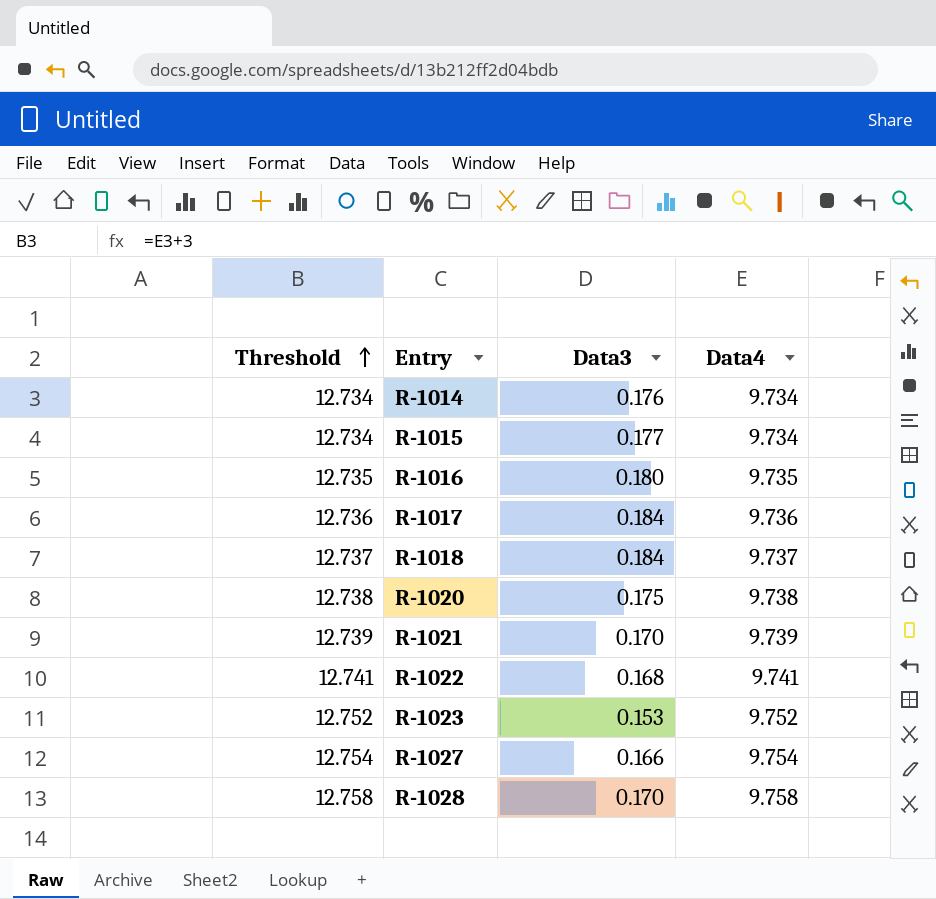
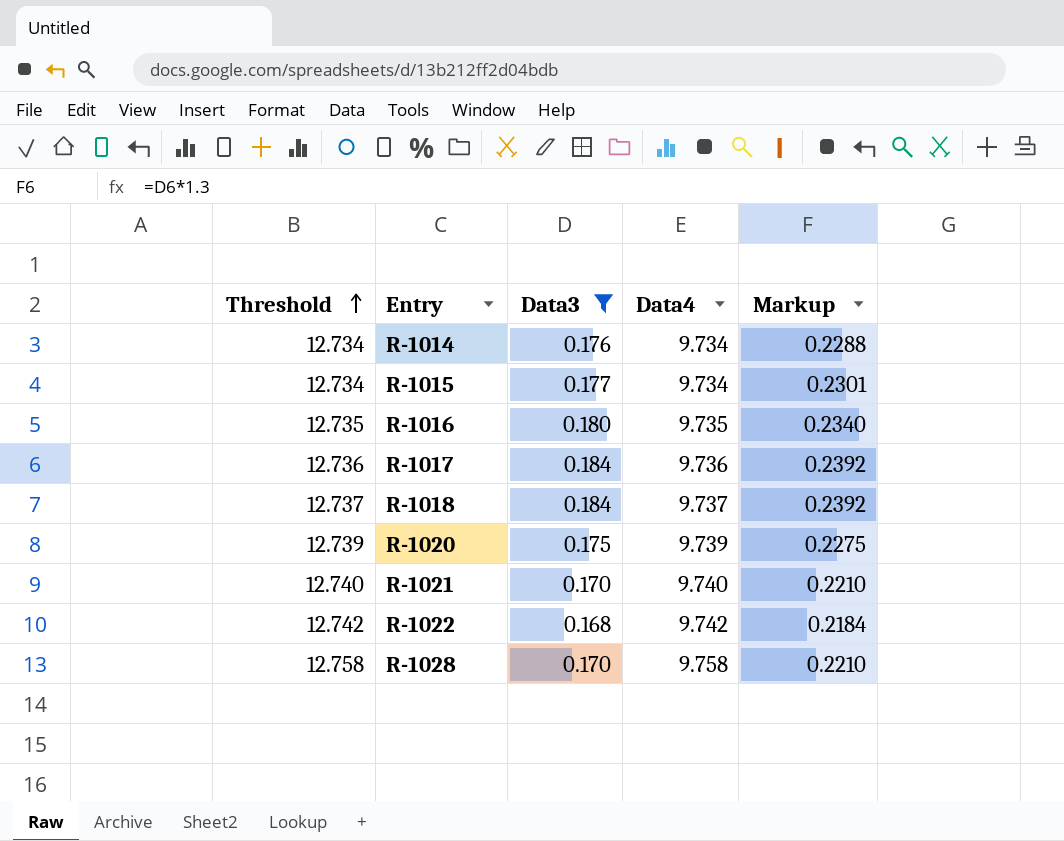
filter: none -> Data3 >= 0.168
column Markup | formula: none -> [Data3] * 1.3
R-1020 | Threshold: 12.738 -> 12.739
R-1020 | Data4: 9.738 -> 9.739
R-1021 | Threshold: 12.739 -> 12.740
R-1021 | Data4: 9.739 -> 9.740
R-1022 | Threshold: 12.741 -> 12.742
R-1022 | Data4: 9.741 -> 9.742

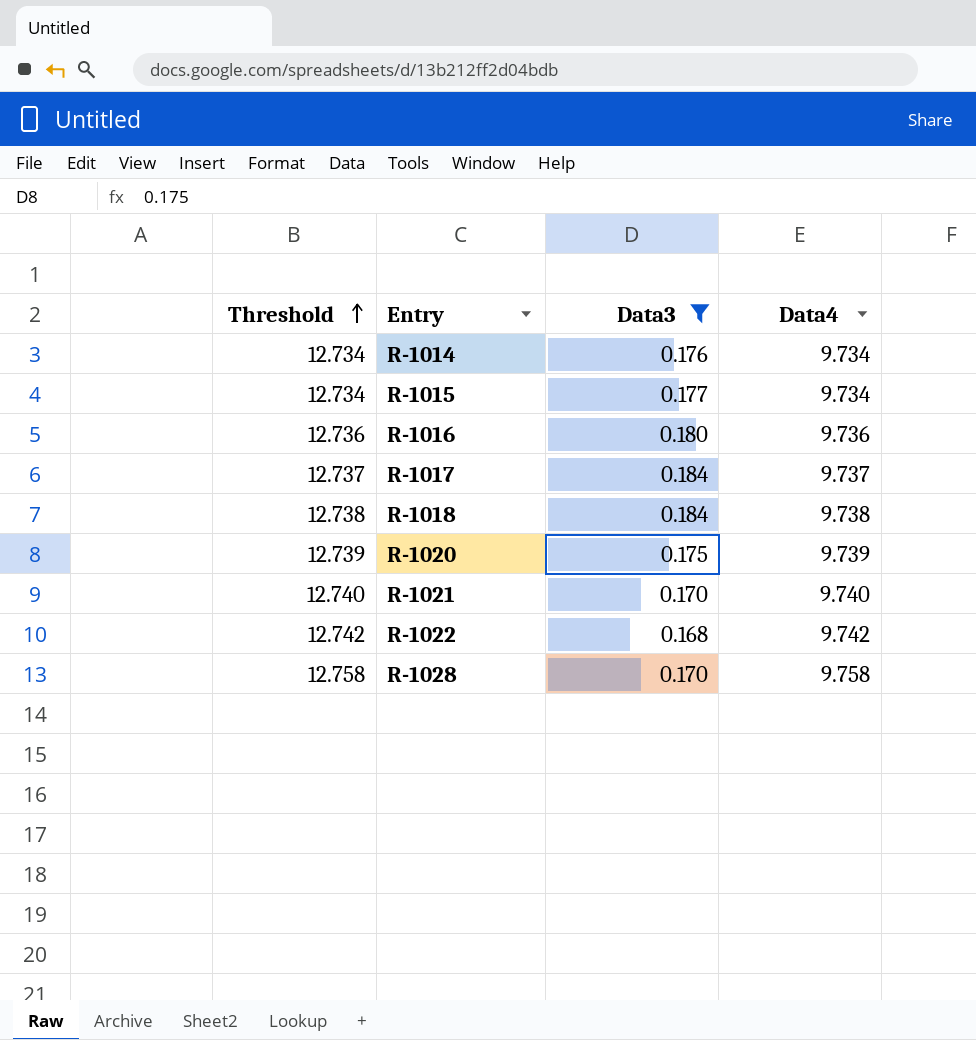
column Markup | formula: [Data3] * 1.3 -> none
R-1016 | Threshold: 12.735 -> 12.736
R-1016 | Data4: 9.735 -> 9.736
R-1017 | Threshold: 12.736 -> 12.737
R-1017 | Data4: 9.736 -> 9.737
R-1018 | Threshold: 12.737 -> 12.738
R-1018 | Data4: 9.737 -> 9.738

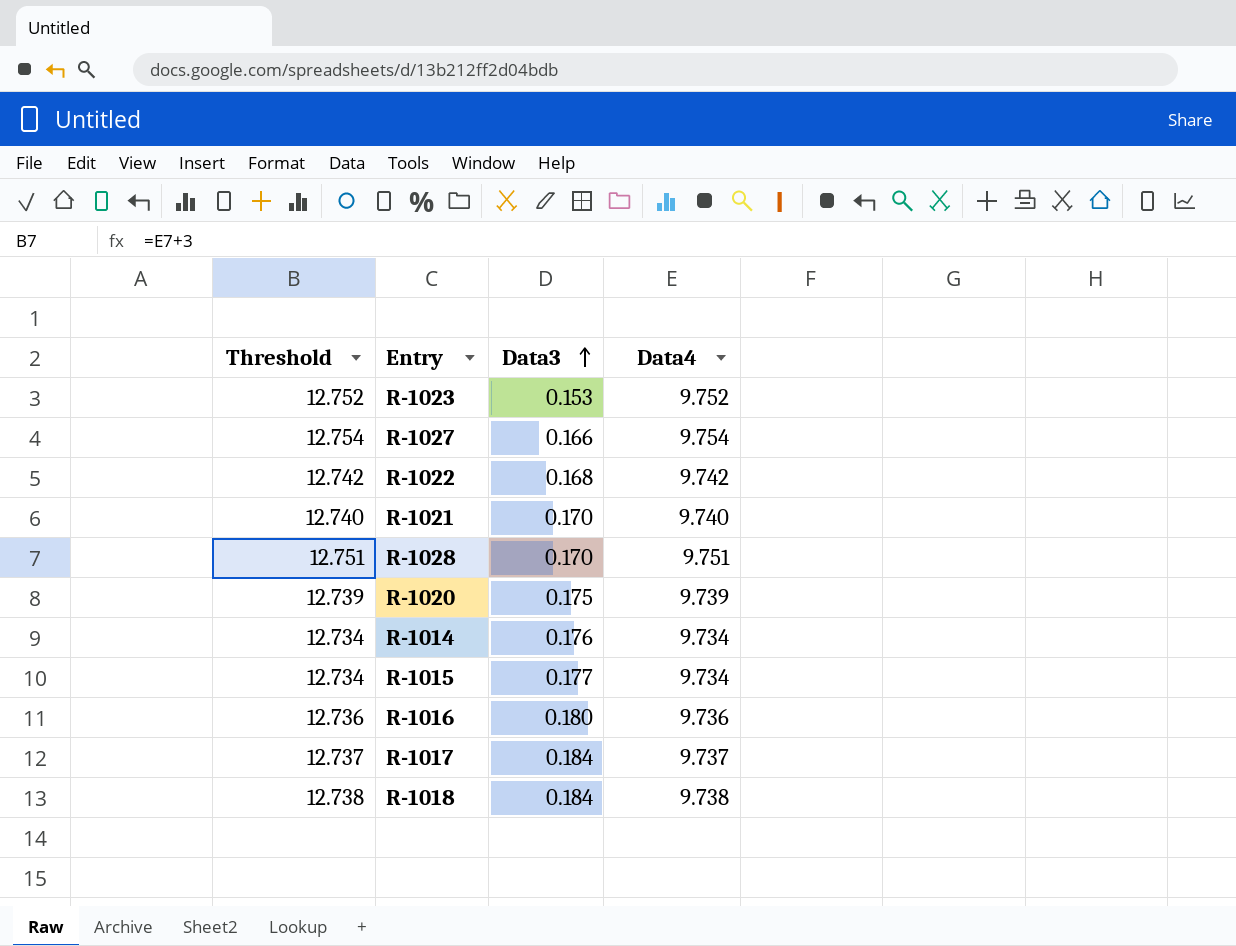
filter: Data3 >= 0.168 -> none
row order: Threshold ascending -> Data3 ascending
R-1028 | Threshold: 12.758 -> 12.751
R-1028 | Data4: 9.758 -> 9.751

